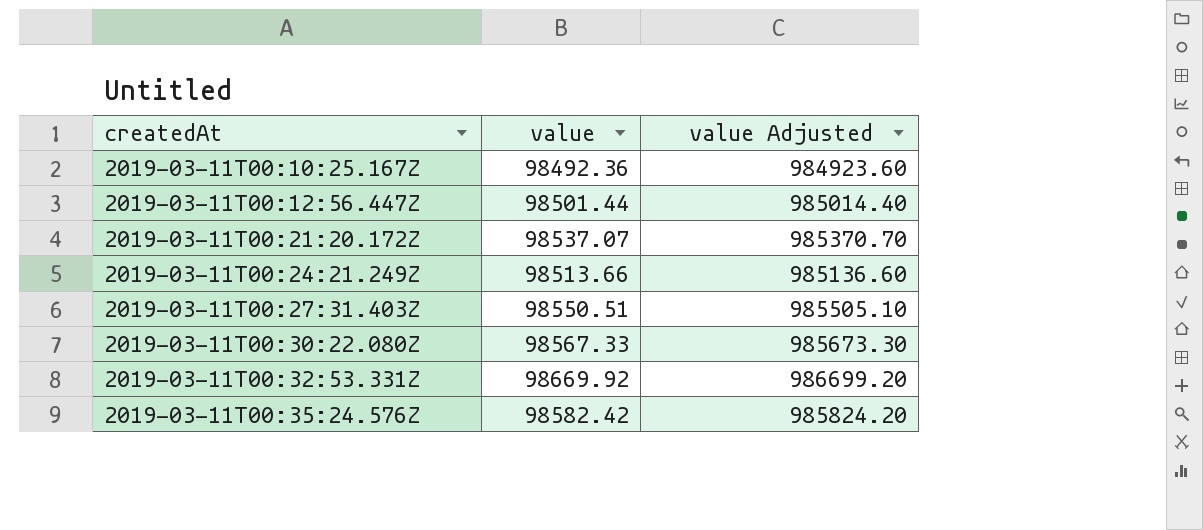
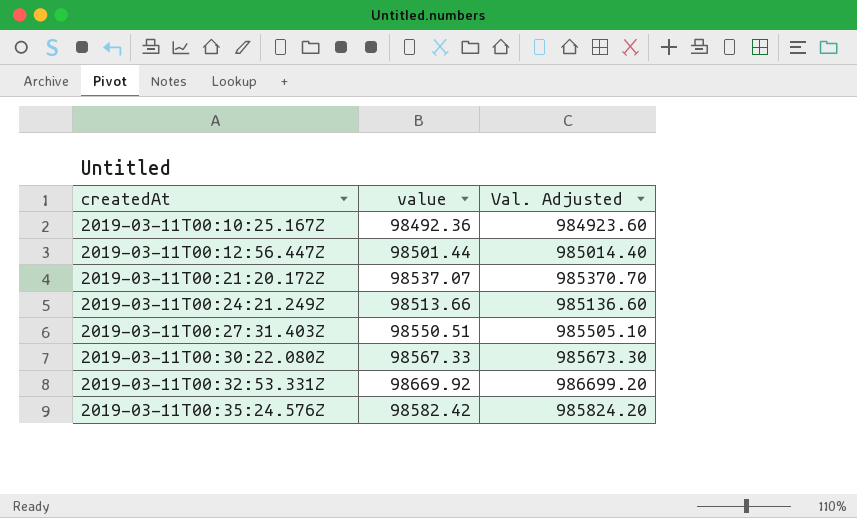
column name: value Adjusted -> Val. Adjusted

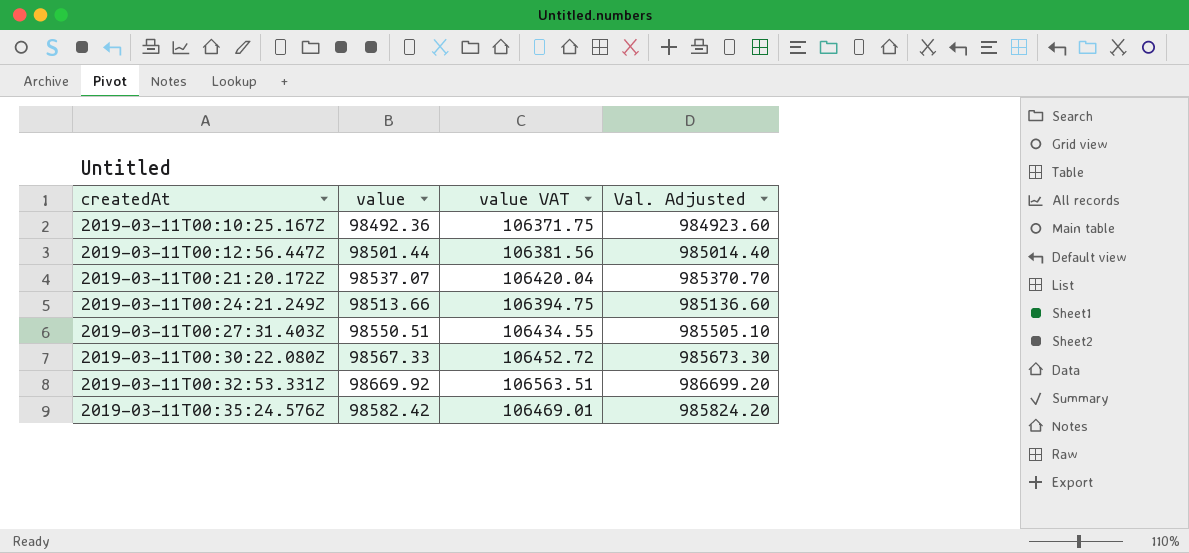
column value VAT | formula: none -> [value] * 1.08

